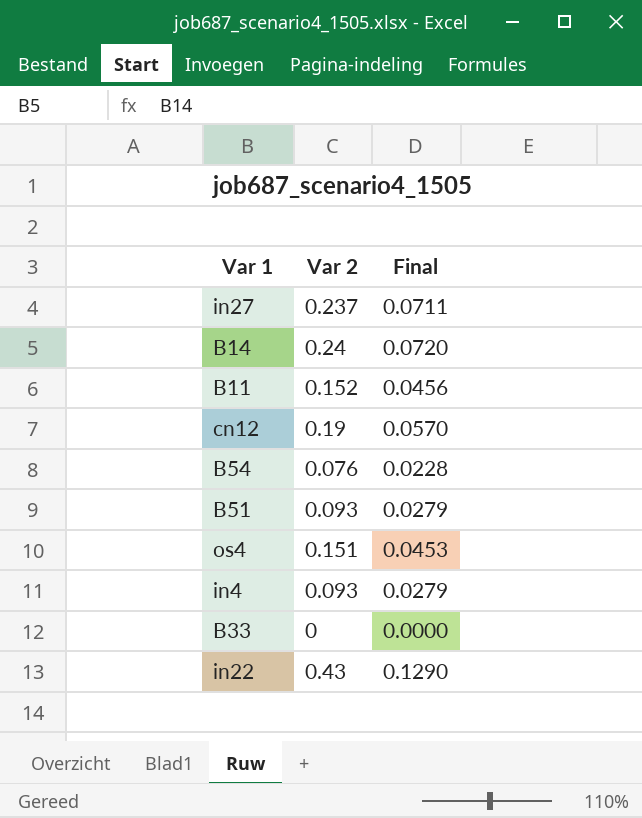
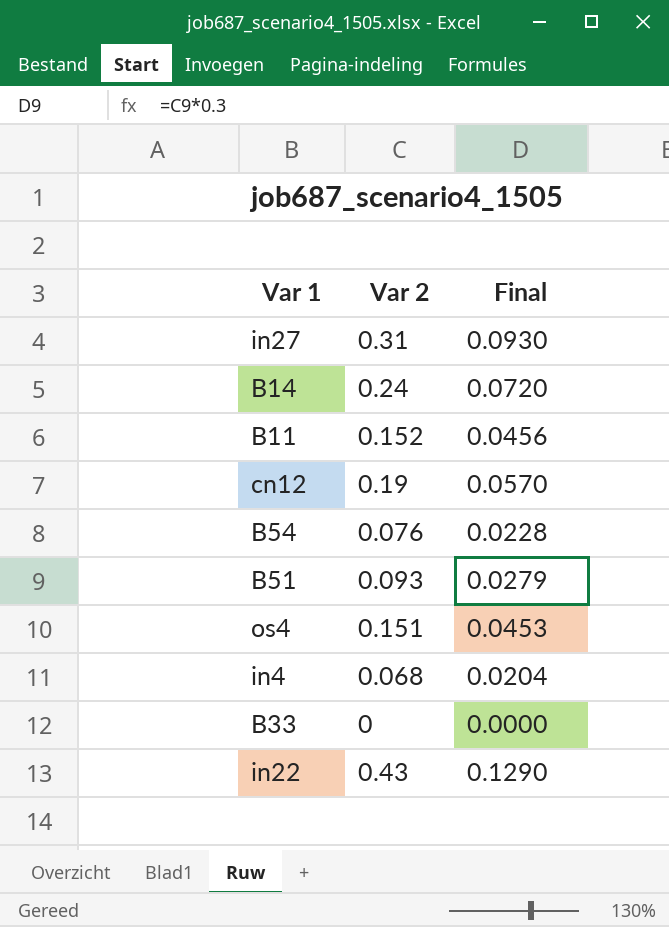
in27 | Var 2: 0.237 -> 0.31
in27 | Final: 0.0711 -> 0.0930
in4 | Var 2: 0.093 -> 0.068
in4 | Final: 0.0279 -> 0.0204

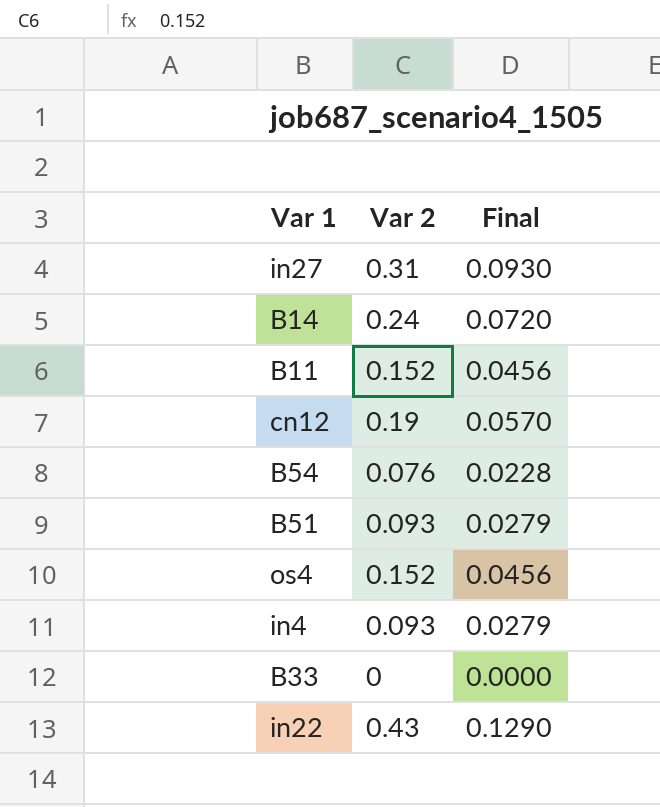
os4 | Var 2: 0.151 -> 0.152
os4 | Final: 0.0453 -> 0.0456
in4 | Var 2: 0.068 -> 0.093
in4 | Final: 0.0204 -> 0.0279

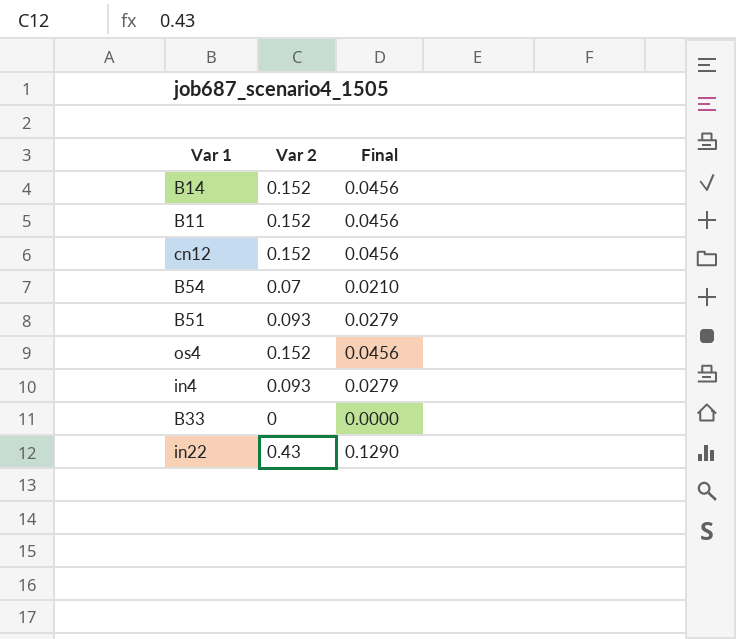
row in27: 0.31 | 0.0930 -> none
B14 | Var 2: 0.24 -> 0.152
B14 | Final: 0.0720 -> 0.0456
cn12 | Var 2: 0.19 -> 0.152
cn12 | Final: 0.0570 -> 0.0456
B54 | Var 2: 0.076 -> 0.07
B54 | Final: 0.0228 -> 0.0210

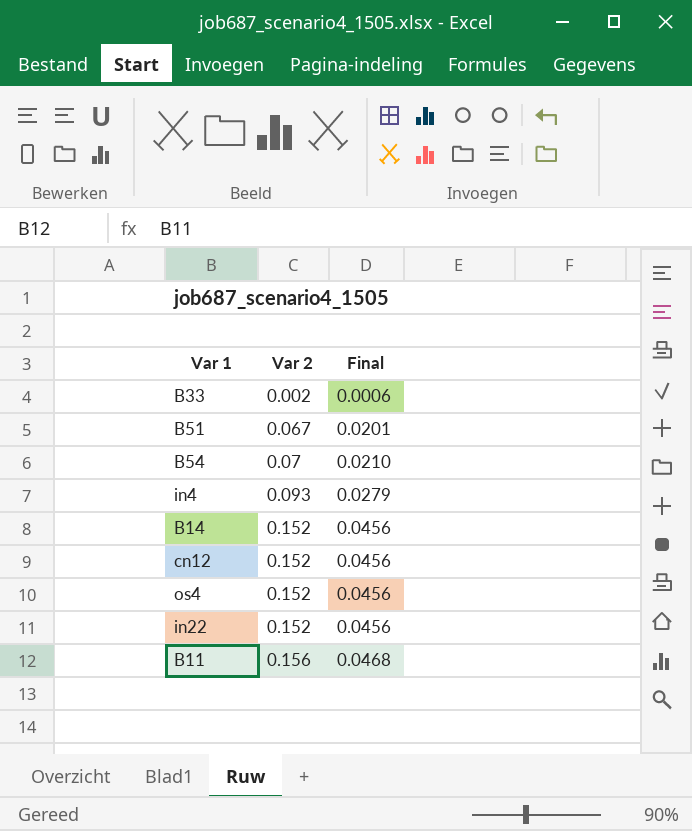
row order: none -> Var 2 ascending
B33 | Var 2: 0 -> 0.002
B33 | Final: 0.0000 -> 0.0006
B51 | Var 2: 0.093 -> 0.067
B51 | Final: 0.0279 -> 0.0201
in22 | Var 2: 0.43 -> 0.152
in22 | Final: 0.1290 -> 0.0456
B11 | Var 2: 0.152 -> 0.156
B11 | Final: 0.0456 -> 0.0468

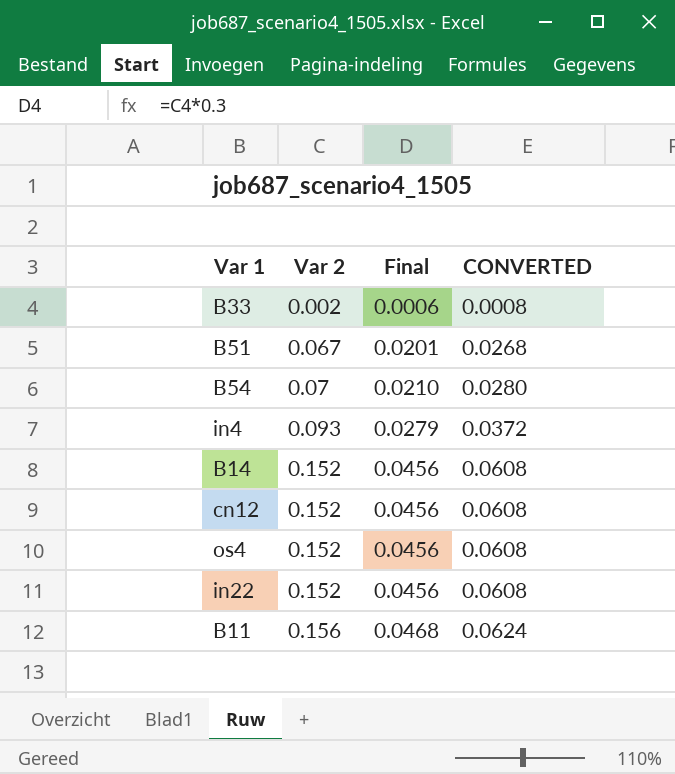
column CONVERTED | formula: none -> [Var 2] * 0.4

